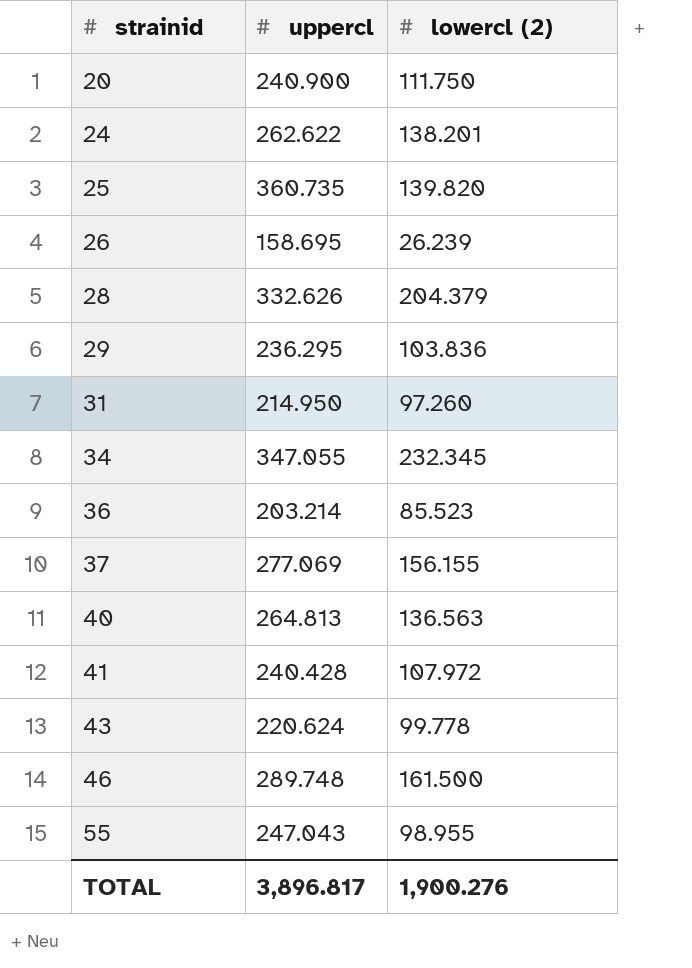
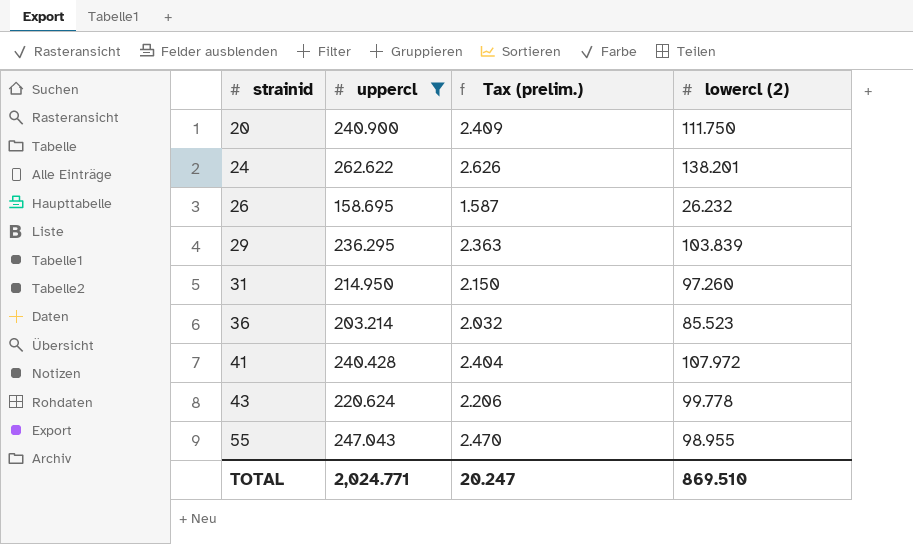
filter: none -> uppercl <= 262.622
column Tax (prelim.) | formula: none -> [uppercl] * 0.01
26 | lowercl (2): 26.239 -> 26.232
29 | lowercl (2): 103.836 -> 103.839
TOTAL | uppercl: 3,896.817 -> 2,024.771
TOTAL | lowercl (2): 1,900.276 -> 869.510

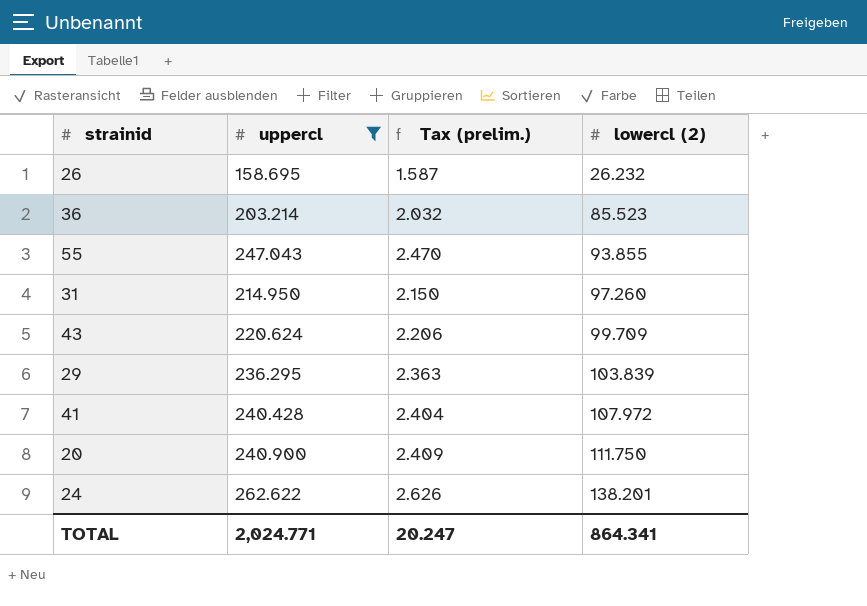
row order: strainid ascending -> lowercl (2) ascending
55 | lowercl (2): 98.955 -> 93.855
43 | lowercl (2): 99.778 -> 99.709
TOTAL | lowercl (2): 869.510 -> 864.341

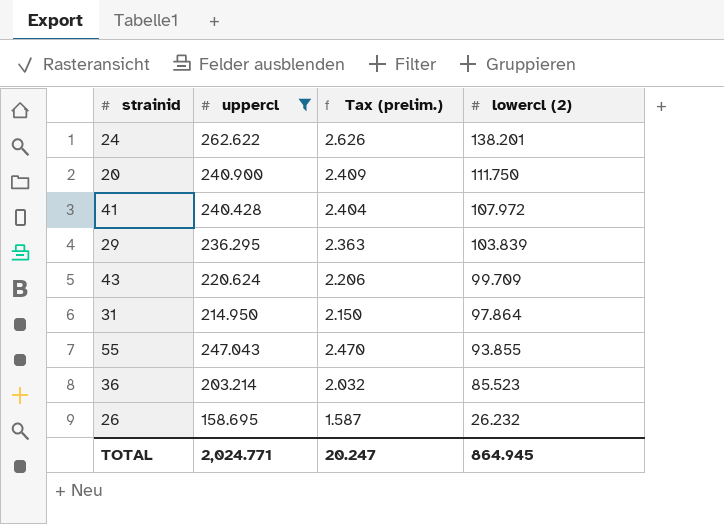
row order: lowercl (2) ascending -> lowercl (2) descending
31 | lowercl (2): 97.260 -> 97.864
TOTAL | lowercl (2): 864.341 -> 864.945

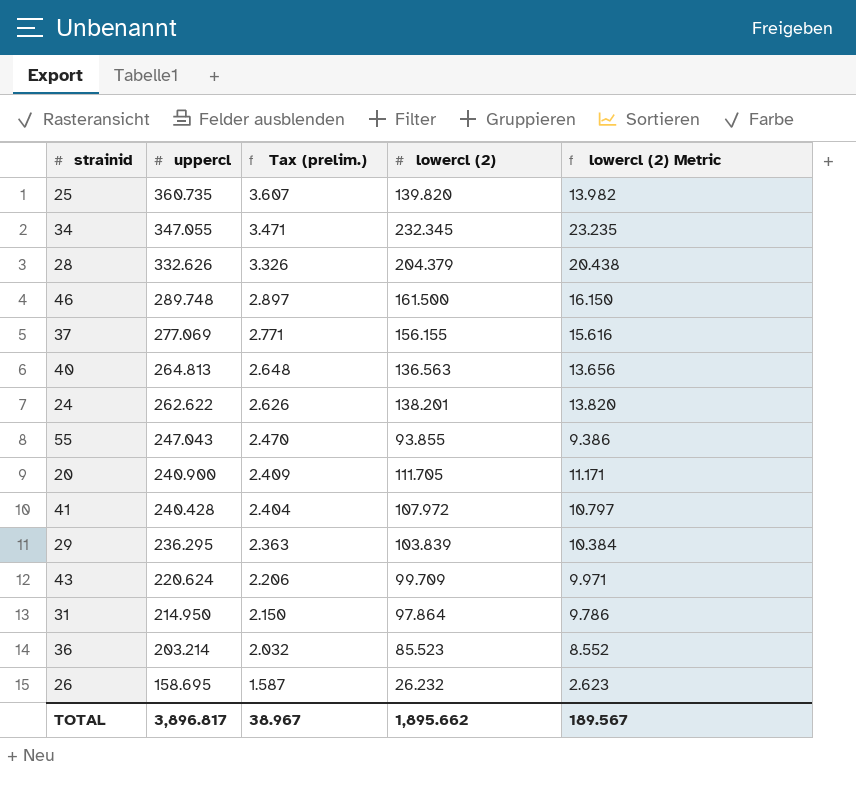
filter: uppercl <= 262.622 -> none
row order: lowercl (2) descending -> uppercl descending
column lowercl (2) Metric | formula: none -> [lowercl (2)] * 0.1
20 | lowercl (2): 111.750 -> 111.705
TOTAL | uppercl: 2,024.771 -> 3,896.817
TOTAL | Tax (prelim.): 20.247 -> 38.967
TOTAL | lowercl (2): 864.945 -> 1,895.662

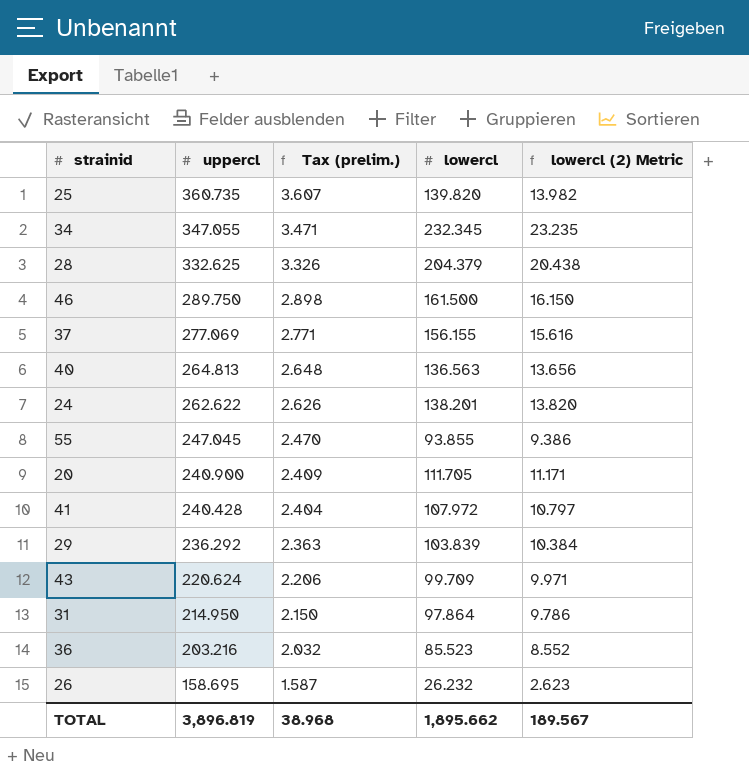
column name: lowercl (2) -> lowercl
28 | uppercl: 332.626 -> 332.625
46 | uppercl: 289.748 -> 289.750
46 | Tax (prelim.): 2.897 -> 2.898
55 | uppercl: 247.043 -> 247.045
29 | uppercl: 236.295 -> 236.292
36 | uppercl: 203.214 -> 203.216
TOTAL | uppercl: 3,896.817 -> 3,896.819
TOTAL | Tax (prelim.): 38.967 -> 38.968

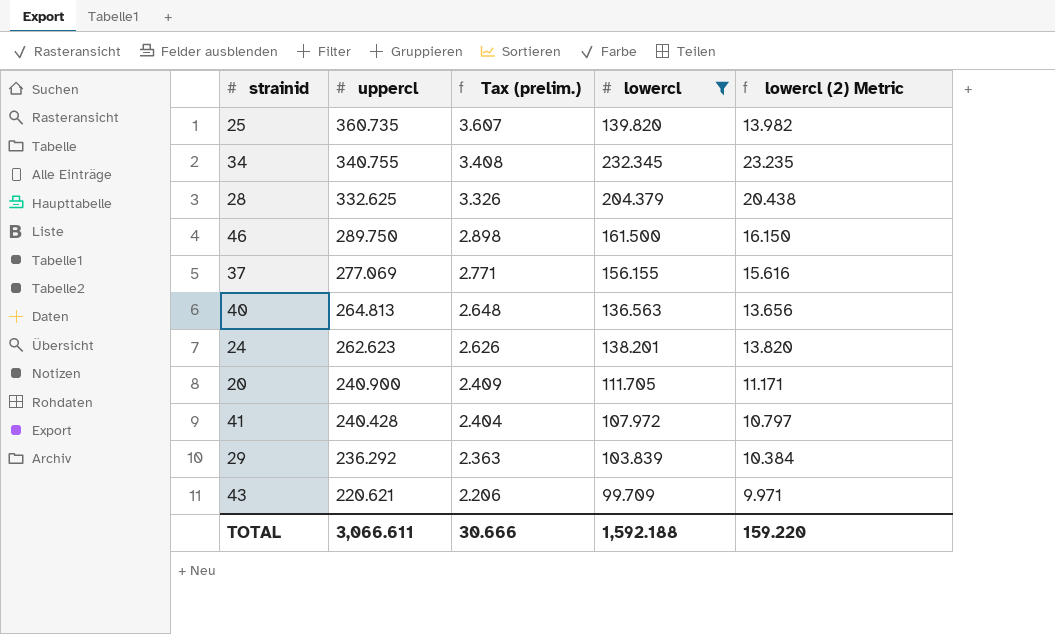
filter: none -> lowercl >= 99.709
34 | uppercl: 347.055 -> 340.755
34 | Tax (prelim.): 3.471 -> 3.408
24 | uppercl: 262.622 -> 262.623
43 | uppercl: 220.624 -> 220.621
TOTAL | uppercl: 3,896.819 -> 3,066.611
TOTAL | Tax (prelim.): 38.968 -> 30.666
TOTAL | lowercl: 1,895.662 -> 1,592.188
TOTAL | lowercl (2) Metric: 189.567 -> 159.220

